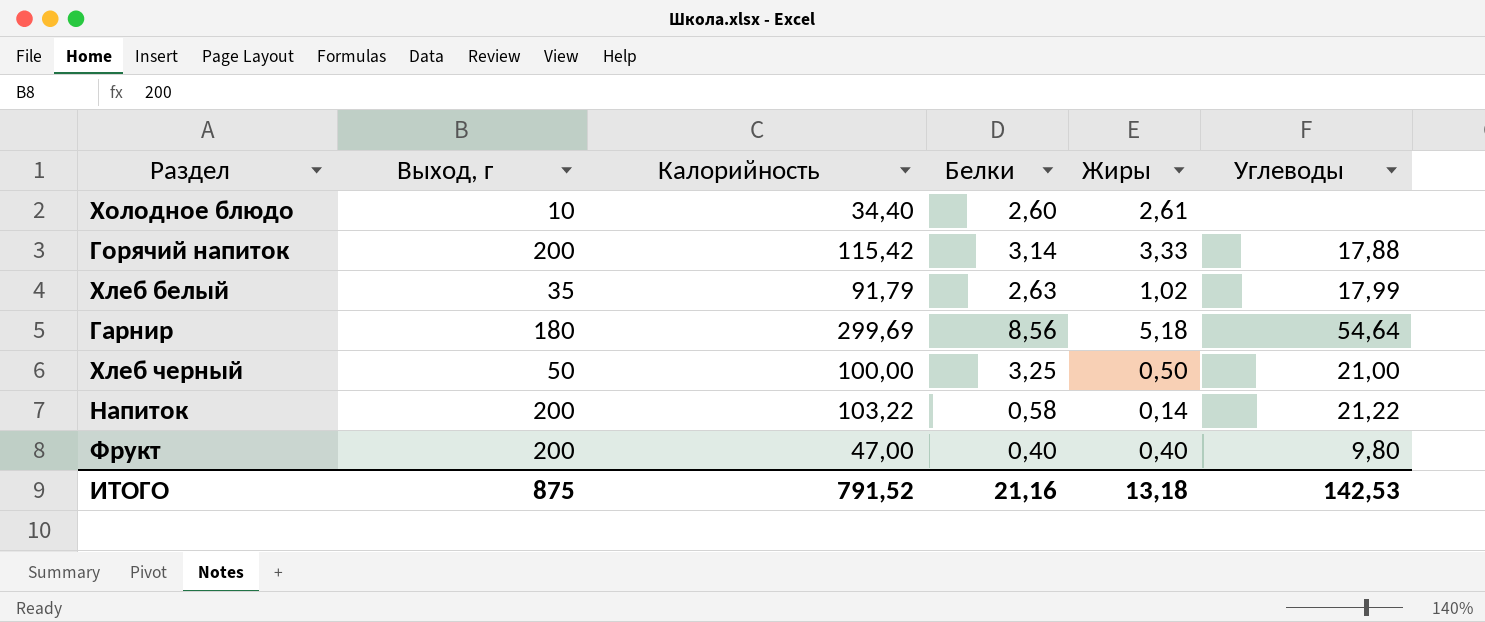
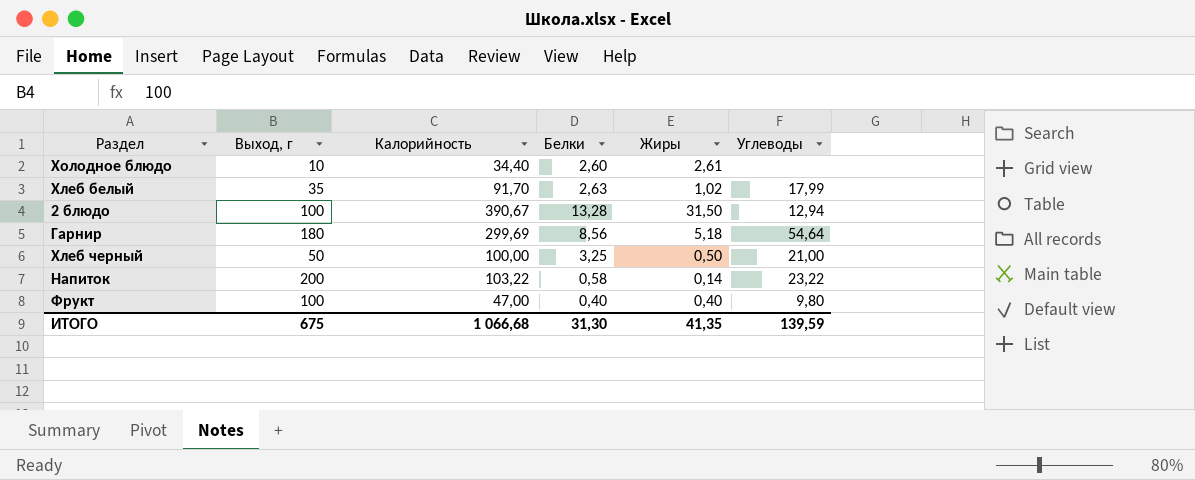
row Горячий напиток: 200 | 115,42 | 3,14 | 3,33 | 17,88 -> none
Хлеб белый | Калорийность: 91,79 -> 91,70
row 2 блюдо: none -> 100 | 390,67 | 13,28 | 31,50 | 12,94
Напиток | Углеводы: 21,22 -> 23,22
Фрукт | Выход, г: 200 -> 100
ИТОГО | Выход, г: 875 -> 675
ИТОГО | Калорийность: 791,52 -> 1 066,68
ИТОГО | Белки: 21,16 -> 31,30
ИТОГО | Жиры: 13,18 -> 41,35
ИТОГО | Углеводы: 142,53 -> 139,59

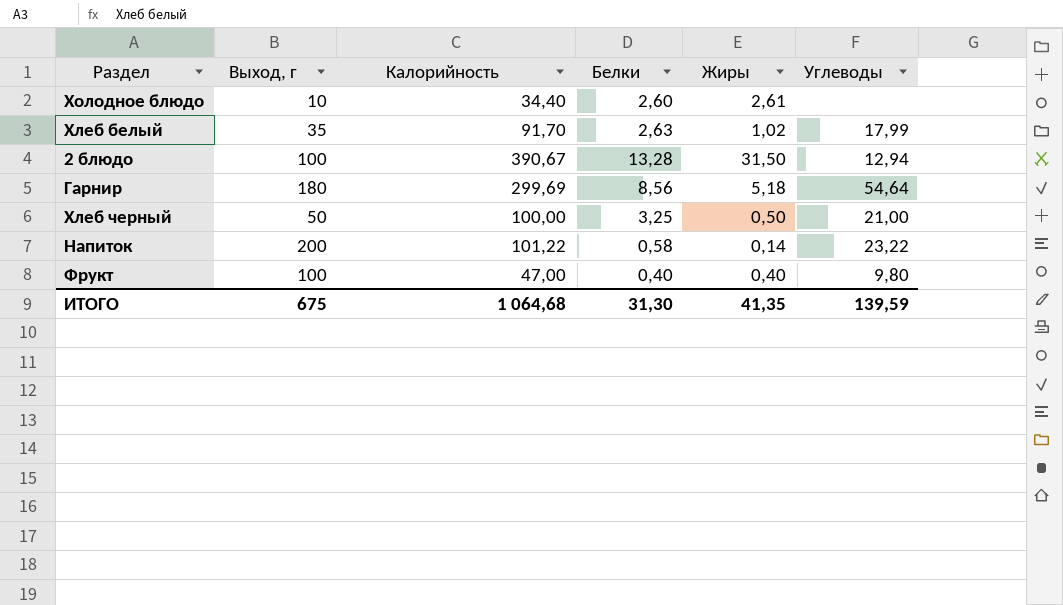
Напиток | Калорийность: 103,22 -> 101,22
ИТОГО | Калорийность: 1 066,68 -> 1 064,68

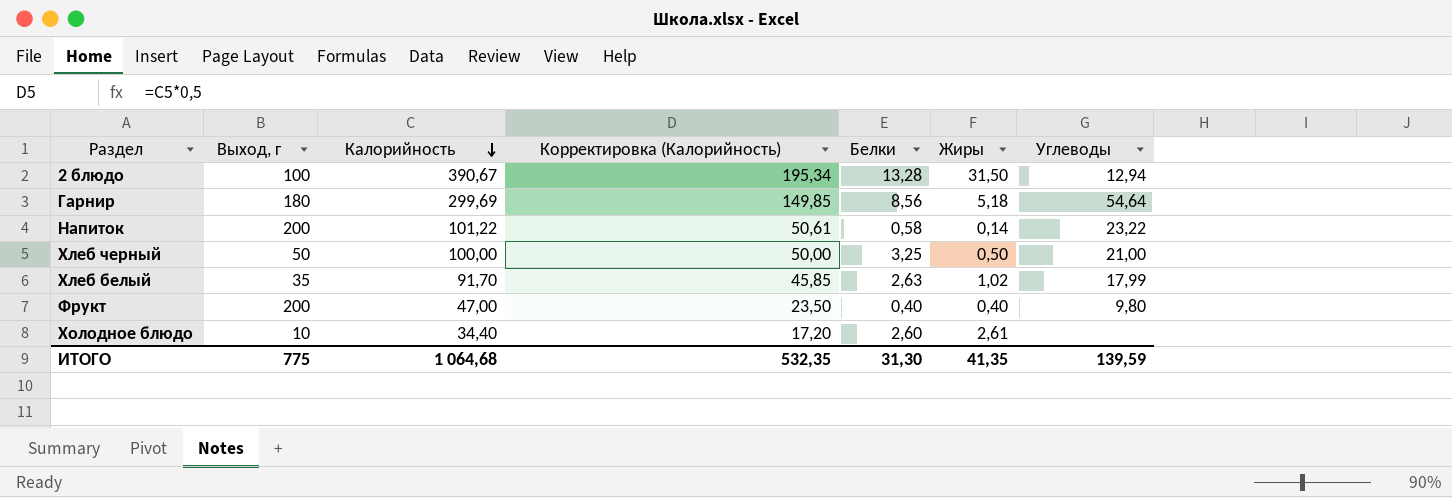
row order: none -> Калорийность descending
column Корректировка (Калорийность) | formula: none -> [Калорийность] * 0,5
Фрукт | Выход, г: 100 -> 200
ИТОГО | Выход, г: 675 -> 775

